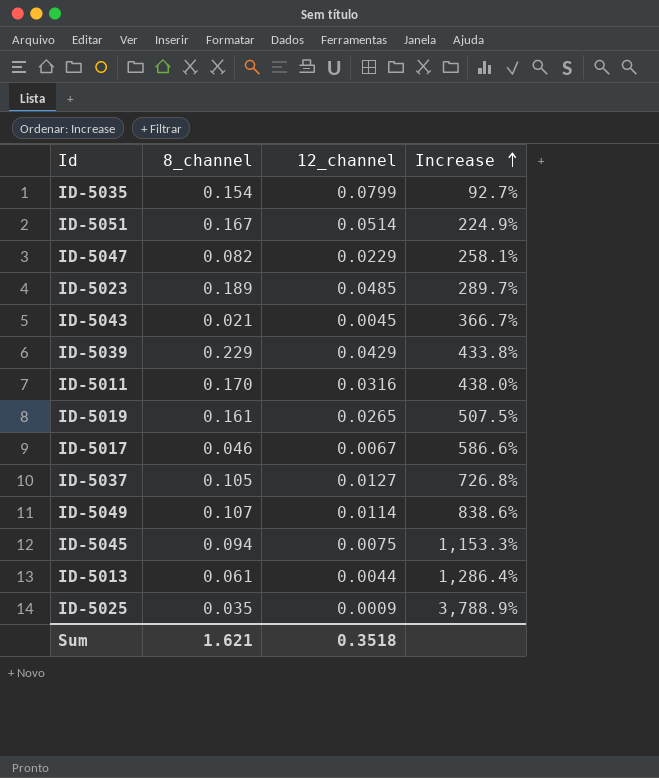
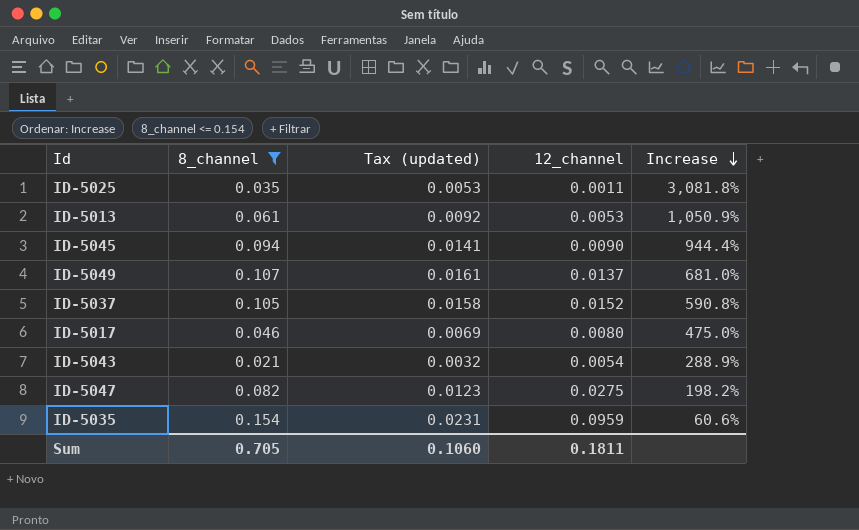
filter: none -> 8_channel <= 0.154
row order: Increase ascending -> Increase descending
column Tax (updated) | formula: none -> [8_channel] * 0.15
ID-5025 | 12_channel: 0.0009 -> 0.0011
ID-5025 | Increase: 3,788.9% -> 3,081.8%
ID-5013 | 12_channel: 0.0044 -> 0.0053
ID-5013 | Increase: 1,286.4% -> 1,050.9%
ID-5045 | 12_channel: 0.0075 -> 0.0090
ID-5045 | Increase: 1,153.3% -> 944.4%
ID-5049 | 12_channel: 0.0114 -> 0.0137
ID-5049 | Increase: 838.6% -> 681.0%
ID-5037 | 12_channel: 0.0127 -> 0.0152
ID-5037 | Increase: 726.8% -> 590.8%
ID-5017 | 12_channel: 0.0067 -> 0.0080
ID-5017 | Increase: 586.6% -> 475.0%
ID-5043 | 12_channel: 0.0045 -> 0.0054
ID-5043 | Increase: 366.7% -> 288.9%
ID-5047 | 12_channel: 0.0229 -> 0.0275
ID-5047 | Increase: 258.1% -> 198.2%
ID-5035 | 12_channel: 0.0799 -> 0.0959
ID-5035 | Increase: 92.7% -> 60.6%
Sum | 8_channel: 1.621 -> 0.705
Sum | 12_channel: 0.3518 -> 0.1811

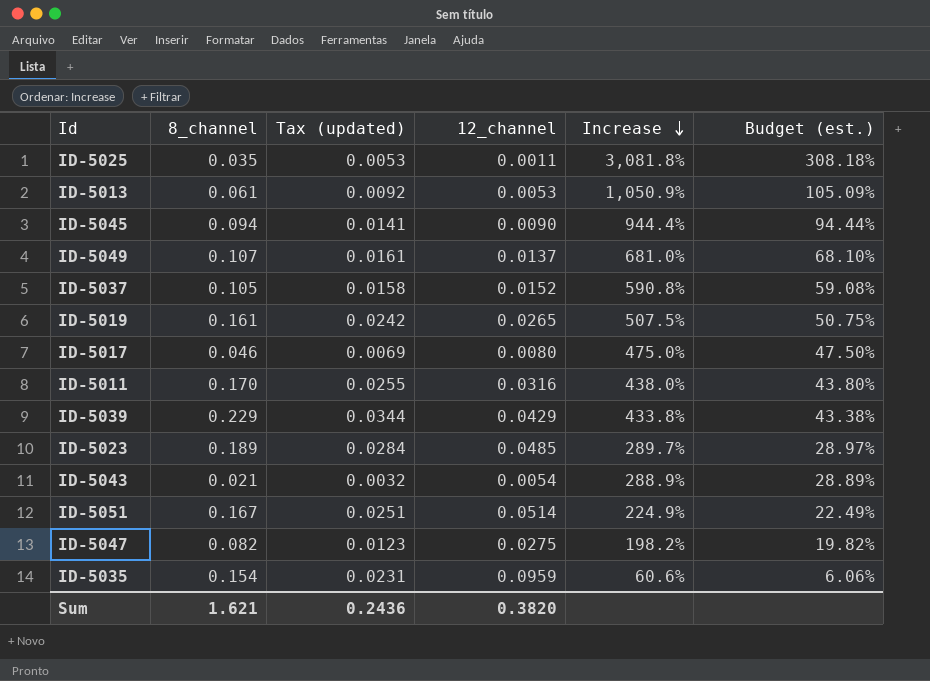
filter: 8_channel <= 0.154 -> none
column Budget (est.) | formula: none -> [Increase] * 0.1
Sum | 8_channel: 0.705 -> 1.621
Sum | Tax (updated): 0.1060 -> 0.2436
Sum | 12_channel: 0.1811 -> 0.3820

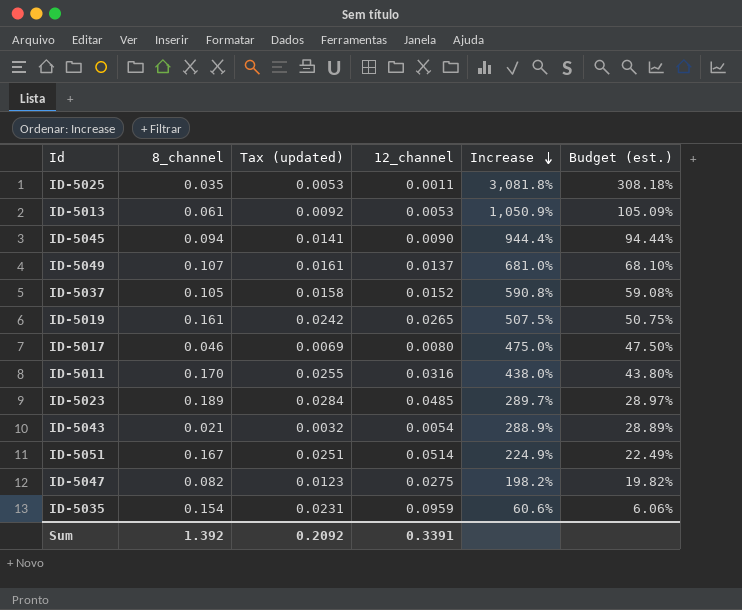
row ID-5039: 0.229 | 0.0344 | 0.0429 | 433.8% | 43.38% -> none
Sum | 8_channel: 1.621 -> 1.392
Sum | Tax (updated): 0.2436 -> 0.2092
Sum | 12_channel: 0.3820 -> 0.3391

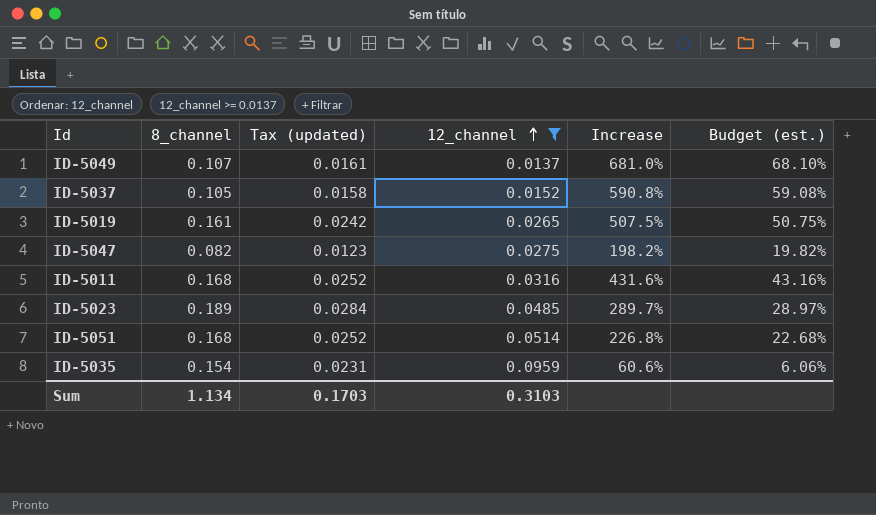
filter: none -> 12_channel >= 0.0137
row order: Increase descending -> 12_channel ascending
ID-5011 | 8_channel: 0.170 -> 0.168
ID-5011 | Tax (updated): 0.0255 -> 0.0252
ID-5011 | Increase: 438.0% -> 431.6%
ID-5011 | Budget (est.): 43.80% -> 43.16%
ID-5051 | 8_channel: 0.167 -> 0.168
ID-5051 | Tax (updated): 0.0251 -> 0.0252
ID-5051 | Increase: 224.9% -> 226.8%
ID-5051 | Budget (est.): 22.49% -> 22.68%
Sum | 8_channel: 1.392 -> 1.134
Sum | Tax (updated): 0.2092 -> 0.1703
Sum | 12_channel: 0.3391 -> 0.3103

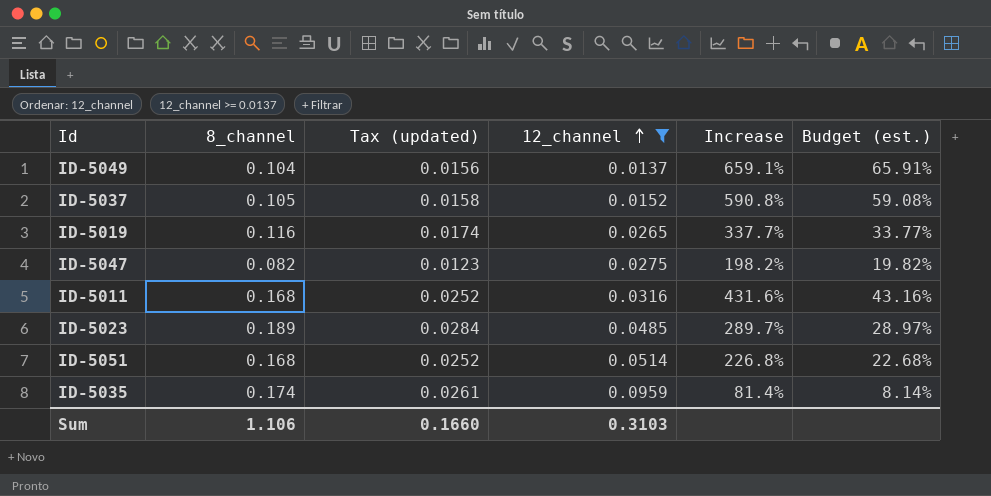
ID-5049 | 8_channel: 0.107 -> 0.104
ID-5049 | Tax (updated): 0.0161 -> 0.0156
ID-5049 | Increase: 681.0% -> 659.1%
ID-5049 | Budget (est.): 68.10% -> 65.91%
ID-5019 | 8_channel: 0.161 -> 0.116
ID-5019 | Tax (updated): 0.0242 -> 0.0174
ID-5019 | Increase: 507.5% -> 337.7%
ID-5019 | Budget (est.): 50.75% -> 33.77%
ID-5035 | 8_channel: 0.154 -> 0.174
ID-5035 | Tax (updated): 0.0231 -> 0.0261
ID-5035 | Increase: 60.6% -> 81.4%
ID-5035 | Budget (est.): 6.06% -> 8.14%
Sum | 8_channel: 1.134 -> 1.106
Sum | Tax (updated): 0.1703 -> 0.1660

